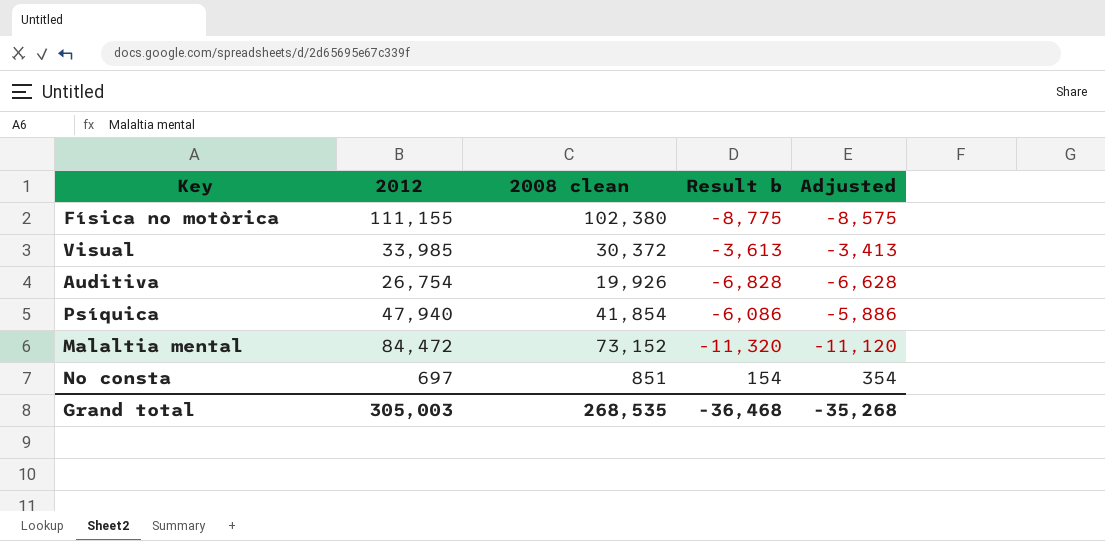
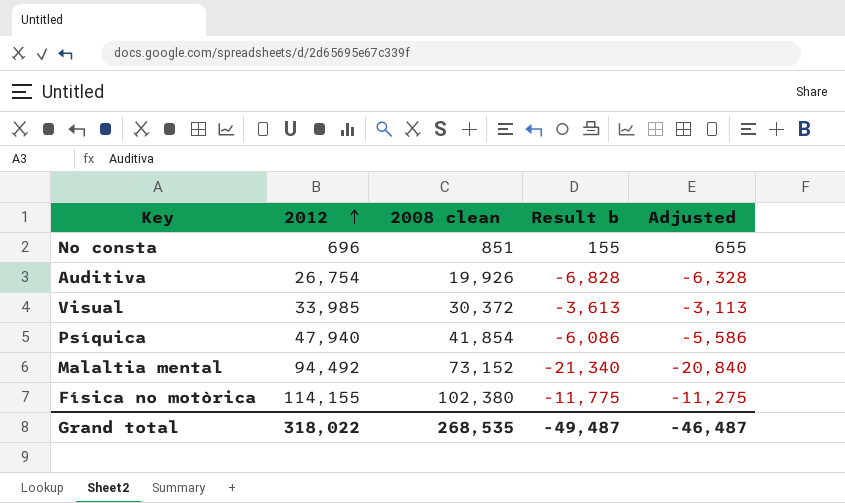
row order: none -> 2012 ascending
column Adjusted | formula: [Result b] + 200 -> [Result b] + 500
No consta | 2012: 697 -> 696
No consta | Result b: 154 -> 155
Malaltia mental | 2012: 84,472 -> 94,492
Malaltia mental | Result b: -11,320 -> -21,340
Física no motòrica | 2012: 111,155 -> 114,155
Física no motòrica | Result b: -8,775 -> -11,775
Grand total | 2012: 305,003 -> 318,022
Grand total | Result b: -36,468 -> -49,487
Grand total | Adjusted: -35,268 -> -46,487

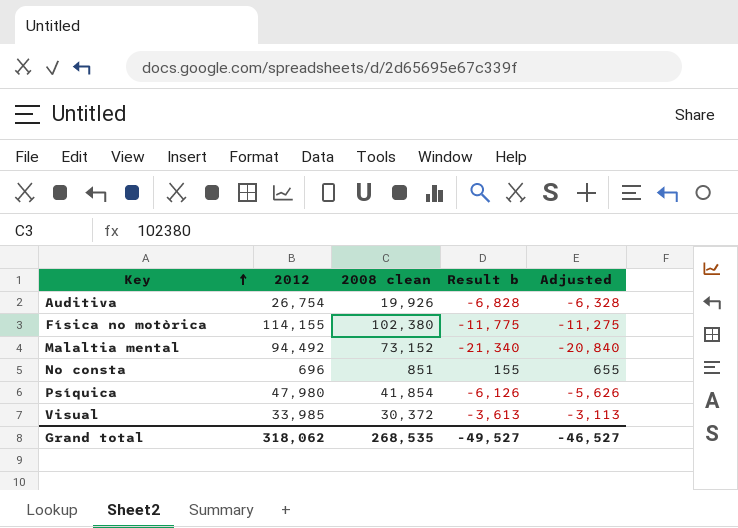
row order: 2012 ascending -> Key ascending
Psíquica | 2012: 47,940 -> 47,980
Psíquica | Result b: -6,086 -> -6,126
Psíquica | Adjusted: -5,586 -> -5,626
Grand total | 2012: 318,022 -> 318,062
Grand total | Result b: -49,487 -> -49,527
Grand total | Adjusted: -46,487 -> -46,527

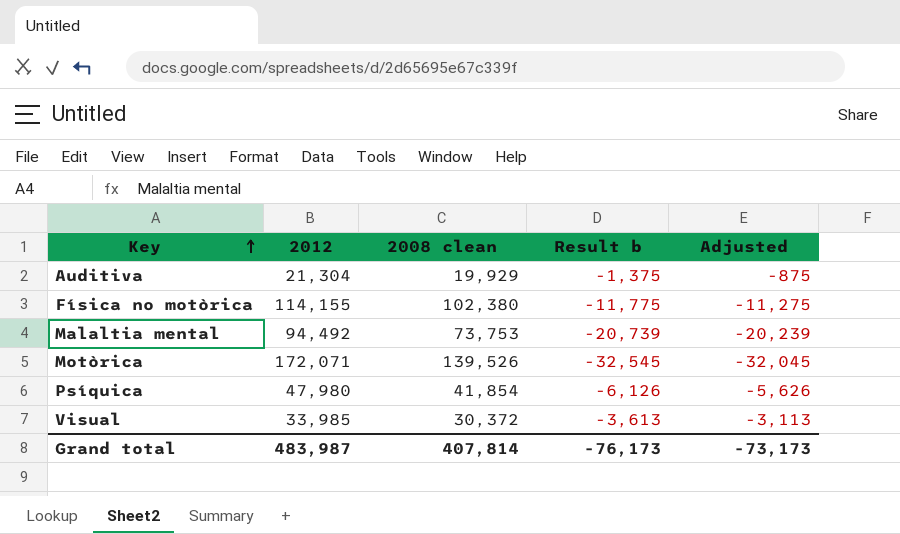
row No consta: 696 | 851 | 155 | 655 -> none
Auditiva | 2012: 26,754 -> 21,304
Auditiva | 2008 clean: 19,926 -> 19,929
Auditiva | Result b: -6,828 -> -1,375
Auditiva | Adjusted: -6,328 -> -875
Malaltia mental | 2008 clean: 73,152 -> 73,753
Malaltia mental | Result b: -21,340 -> -20,739
Malaltia mental | Adjusted: -20,840 -> -20,239
row Motòrica: none -> 172,071 | 139,526 | -32,545 | -32,045
Grand total | 2012: 318,062 -> 483,987
Grand total | 2008 clean: 268,535 -> 407,814
Grand total | Result b: -49,527 -> -76,173
Grand total | Adjusted: -46,527 -> -73,173

